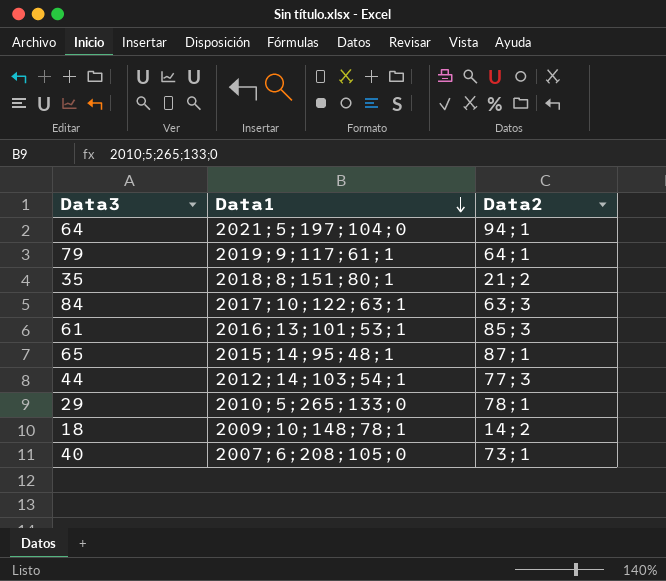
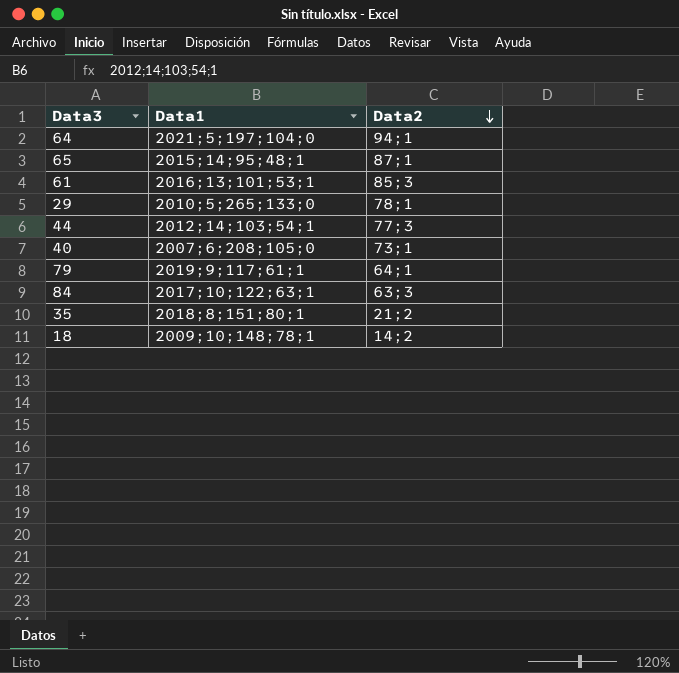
row order: Data1 descending -> Data2 descending

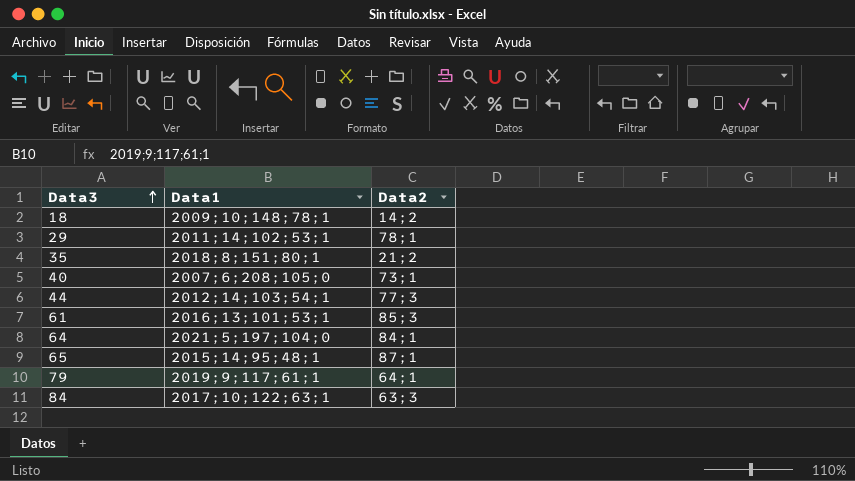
row order: Data2 descending -> Data3 ascending
29 | Data1: 2010;5;265;133;0 -> 2011;14;102;53;1
64 | Data2: 94;1 -> 84;1

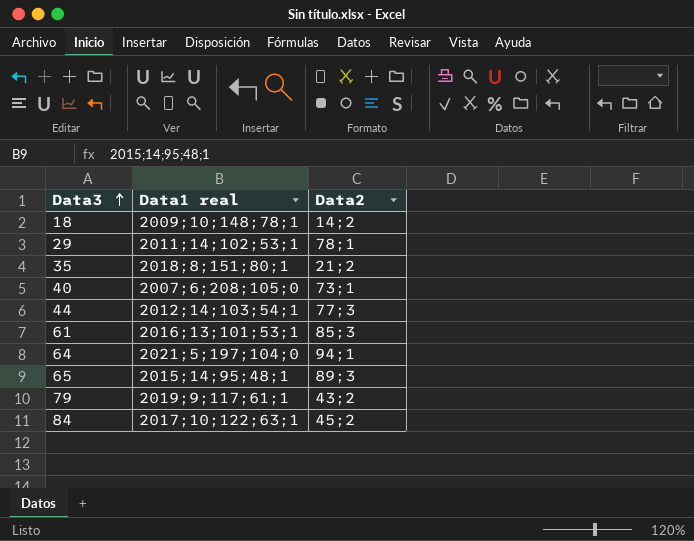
column name: Data1 -> Data1 real
64 | Data2: 84;1 -> 94;1
65 | Data2: 87;1 -> 89;3
79 | Data2: 64;1 -> 43;2
84 | Data2: 63;3 -> 45;2

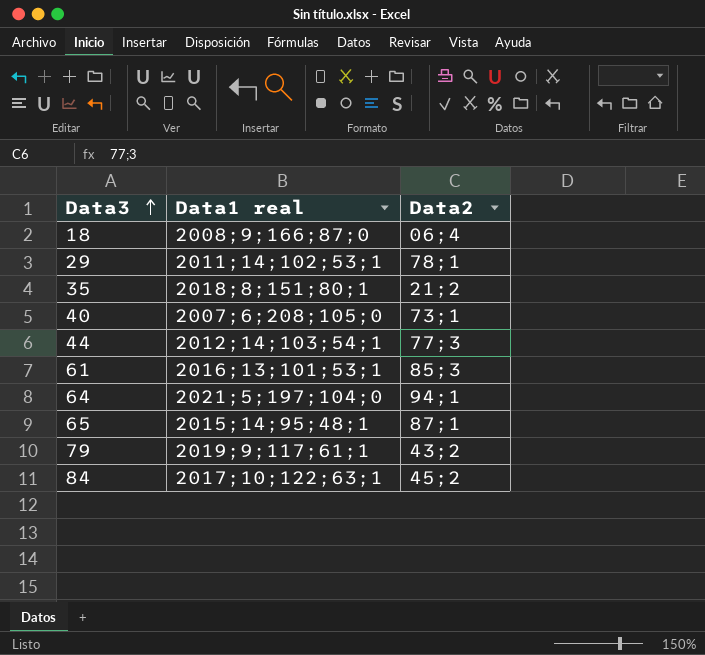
18 | Data1 real: 2009;10;148;78;1 -> 2008;9;166;87;0
18 | Data2: 14;2 -> 06;4
65 | Data2: 89;3 -> 87;1

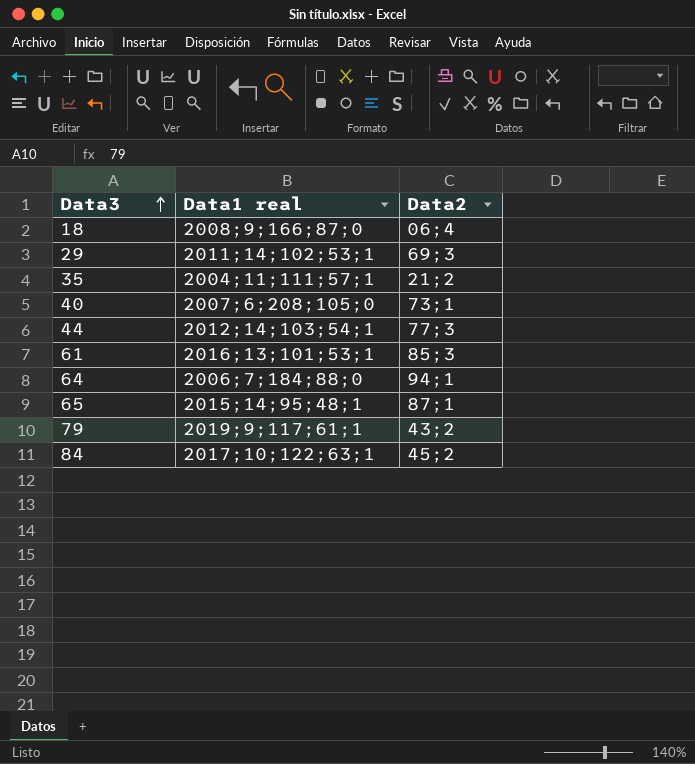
29 | Data2: 78;1 -> 69;3
35 | Data1 real: 2018;8;151;80;1 -> 2004;11;111;57;1
64 | Data1 real: 2021;5;197;104;0 -> 2006;7;184;88;0

